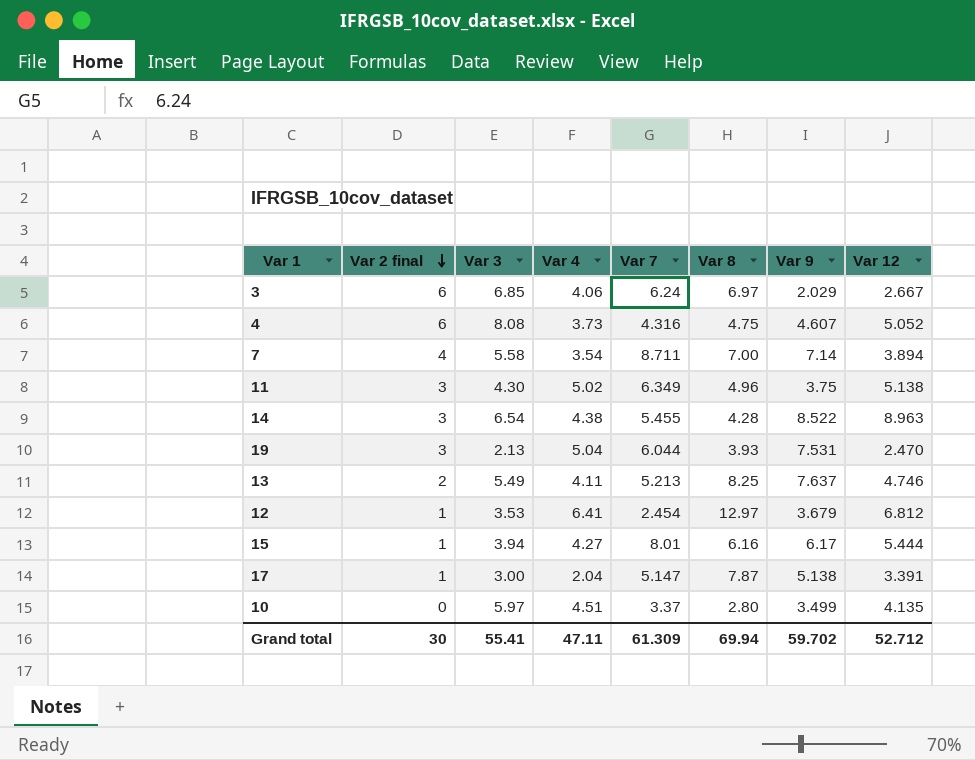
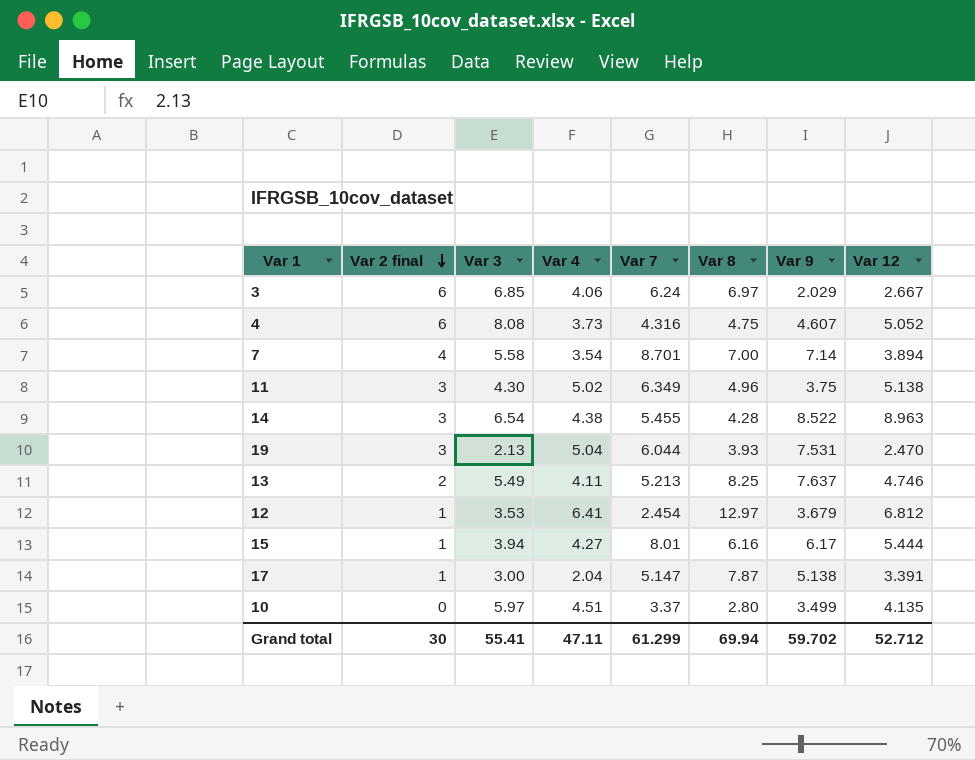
7 | Var 7: 8.711 -> 8.701
Grand total | Var 7: 61.309 -> 61.299

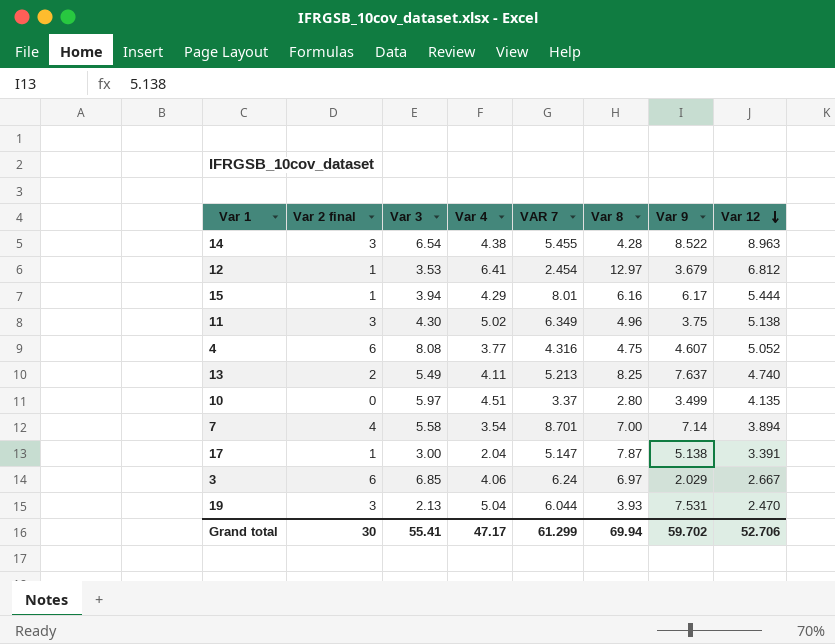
row order: Var 2 final descending -> Var 12 descending
column name: Var 7 -> VAR 7
15 | Var 4: 4.27 -> 4.29
4 | Var 4: 3.73 -> 3.77
13 | Var 12: 4.746 -> 4.740
Grand total | Var 4: 47.11 -> 47.17
Grand total | Var 12: 52.712 -> 52.706

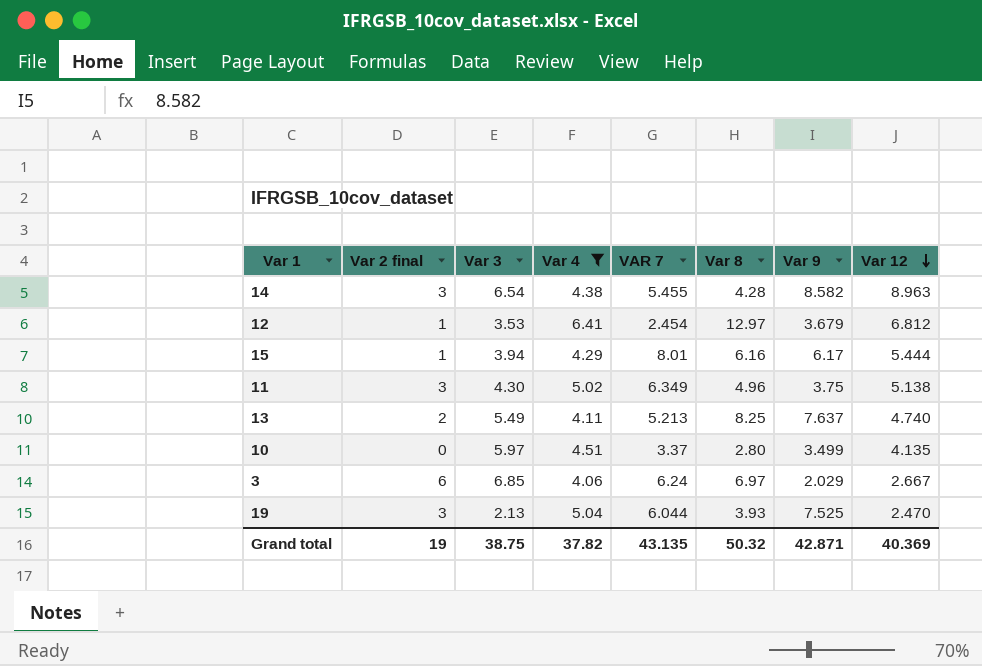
filter: none -> Var 4 >= 4.06
14 | Var 9: 8.522 -> 8.582
19 | Var 9: 7.531 -> 7.525
Grand total | Var 2 final: 30 -> 19
Grand total | Var 3: 55.41 -> 38.75
Grand total | Var 4: 47.17 -> 37.82
Grand total | VAR 7: 61.299 -> 43.135
Grand total | Var 8: 69.94 -> 50.32
Grand total | Var 9: 59.702 -> 42.871
Grand total | Var 12: 52.706 -> 40.369

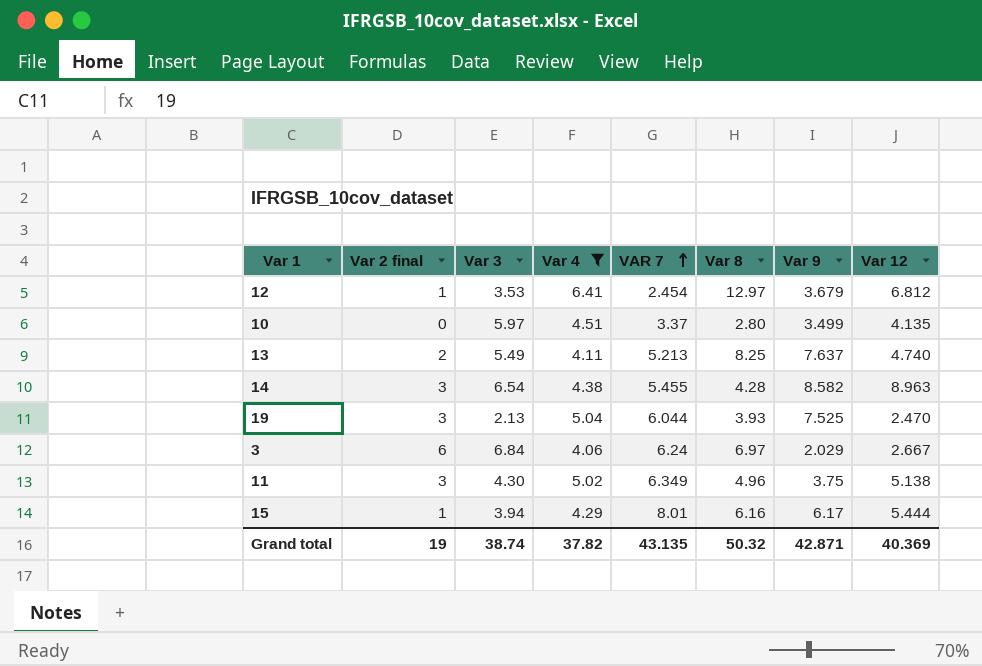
row order: Var 12 descending -> VAR 7 ascending
3 | Var 3: 6.85 -> 6.84
Grand total | Var 3: 38.75 -> 38.74

